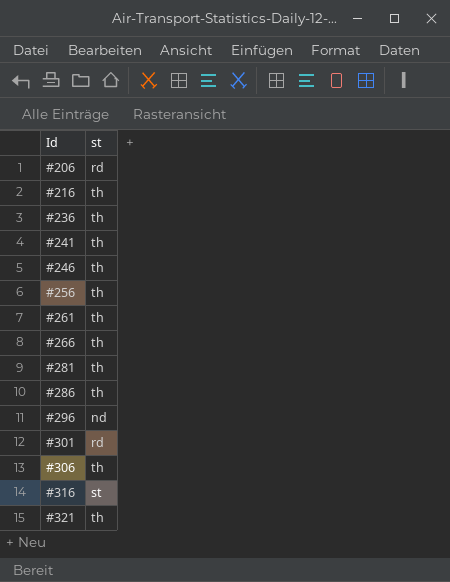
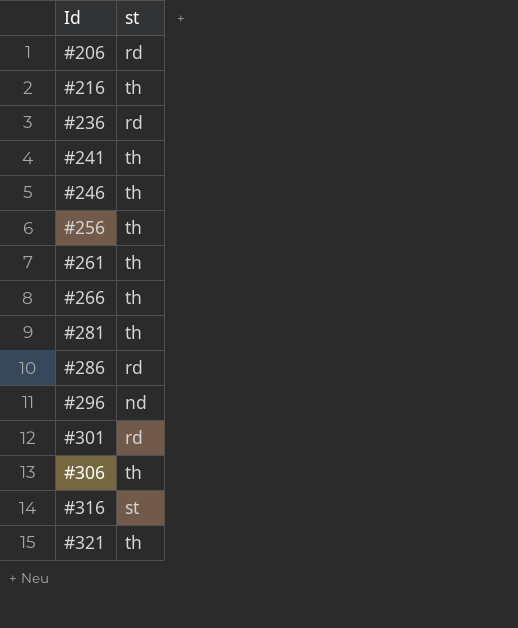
#236 | st: th -> rd
#286 | st: th -> rd

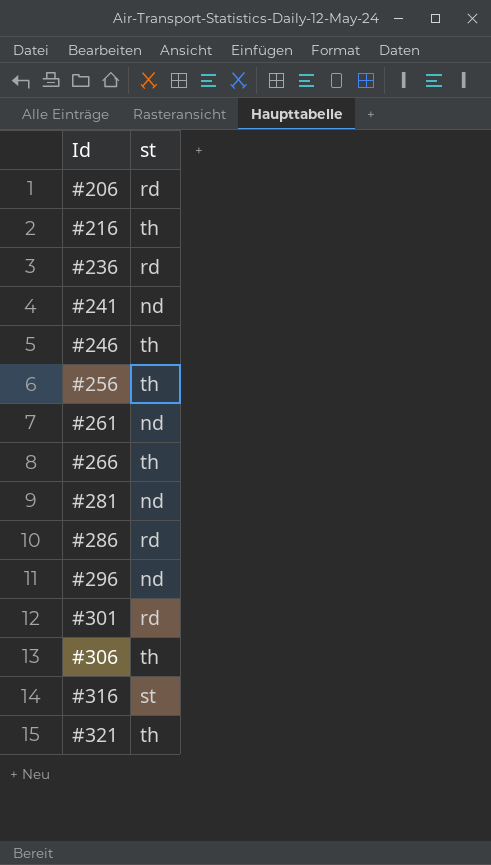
#241 | st: th -> nd
#261 | st: th -> nd
#281 | st: th -> nd

